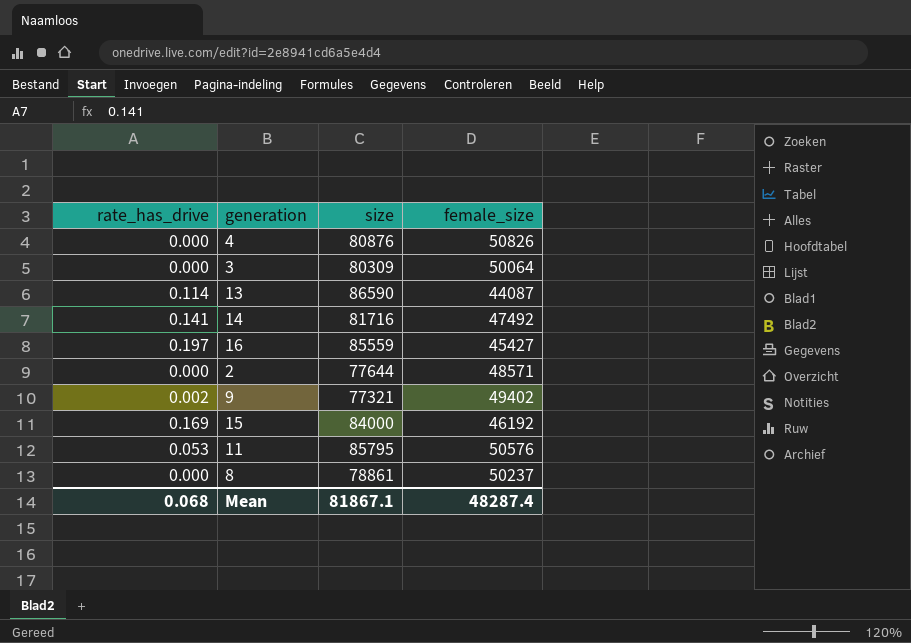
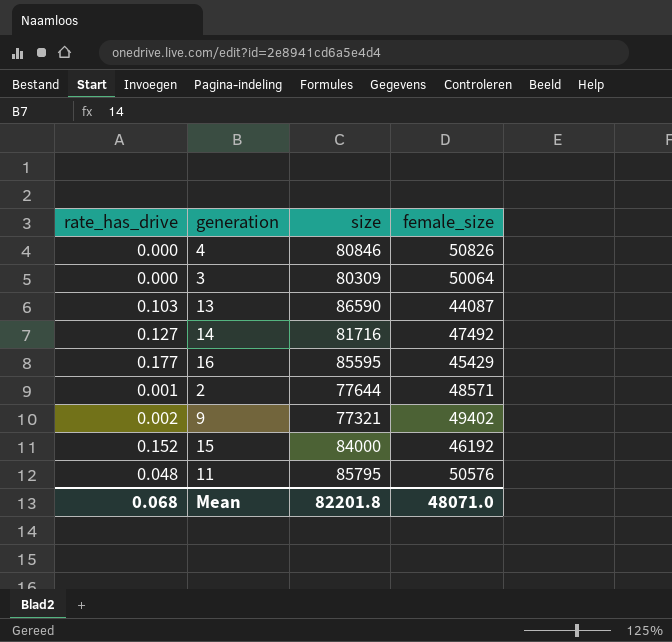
row 8: 0.000 | 78861 | 50237 -> none
4 | size: 80876 -> 80846
13 | rate_has_drive: 0.114 -> 0.103
14 | rate_has_drive: 0.141 -> 0.127
16 | rate_has_drive: 0.197 -> 0.177
16 | size: 85559 -> 85595
16 | female_size: 45427 -> 45429
2 | rate_has_drive: 0.000 -> 0.001
15 | rate_has_drive: 0.169 -> 0.152
11 | rate_has_drive: 0.053 -> 0.048
Mean | size: 81867.1 -> 82201.8
Mean | female_size: 48287.4 -> 48071.0

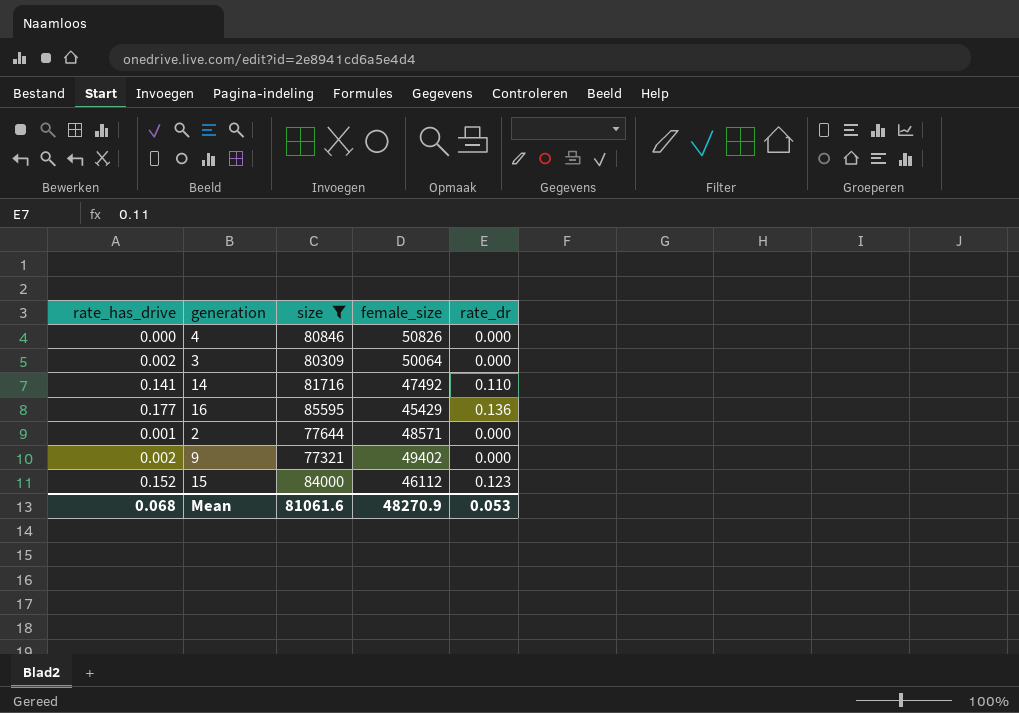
filter: none -> size <= 85595
column rate_dr | position: none -> 5
3 | rate_has_drive: 0.000 -> 0.002
14 | rate_has_drive: 0.127 -> 0.141
15 | female_size: 46192 -> 46112
Mean | size: 82201.8 -> 81061.6
Mean | female_size: 48071.0 -> 48270.9

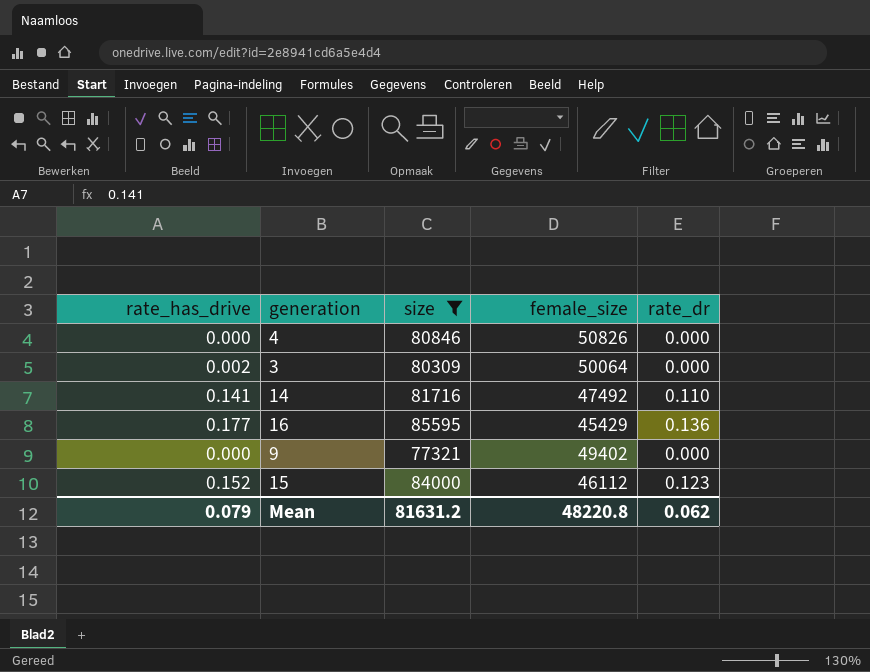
row 2: 0.001 | 77644 | 48571 | 0.000 -> none
9 | rate_has_drive: 0.002 -> 0.000
Mean | rate_has_drive: 0.068 -> 0.079
Mean | size: 81061.6 -> 81631.2
Mean | female_size: 48270.9 -> 48220.8
Mean | rate_dr: 0.053 -> 0.062

